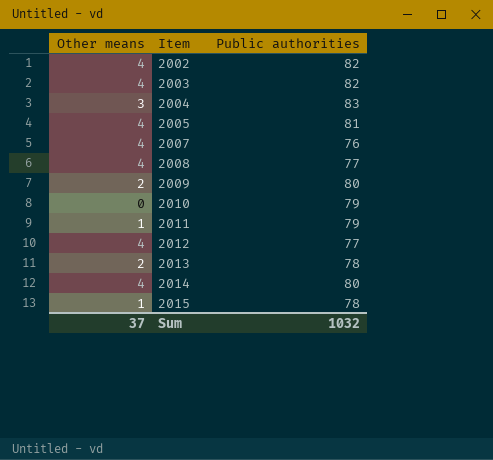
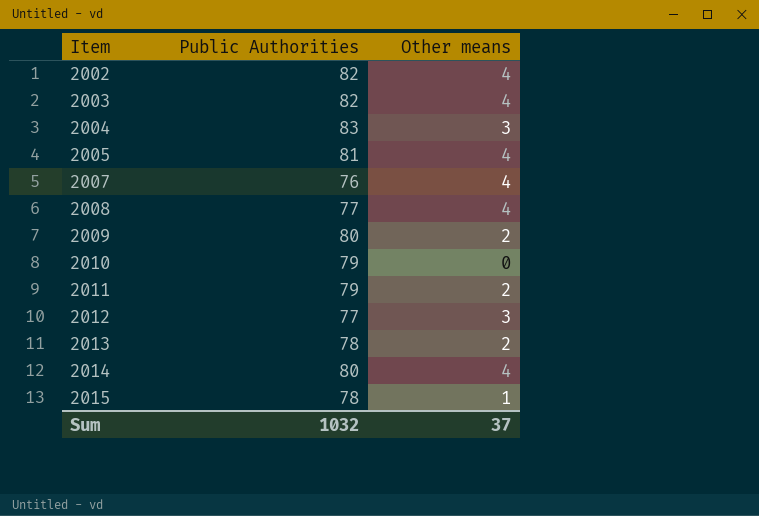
column name: Public authorities -> Public Authorities
column Other means | position: 1 -> 3
2011 | Other means: 1 -> 2
2012 | Other means: 4 -> 3

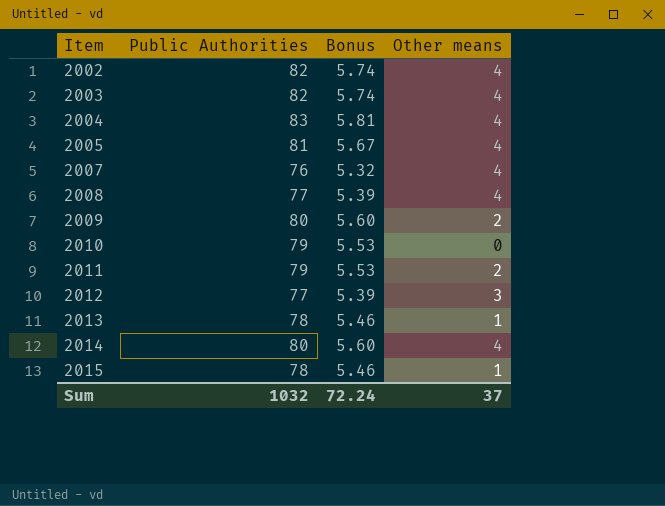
column Bonus | formula: none -> [Public Authorities] * 0.07
2004 | Other means: 3 -> 4
2013 | Other means: 2 -> 1

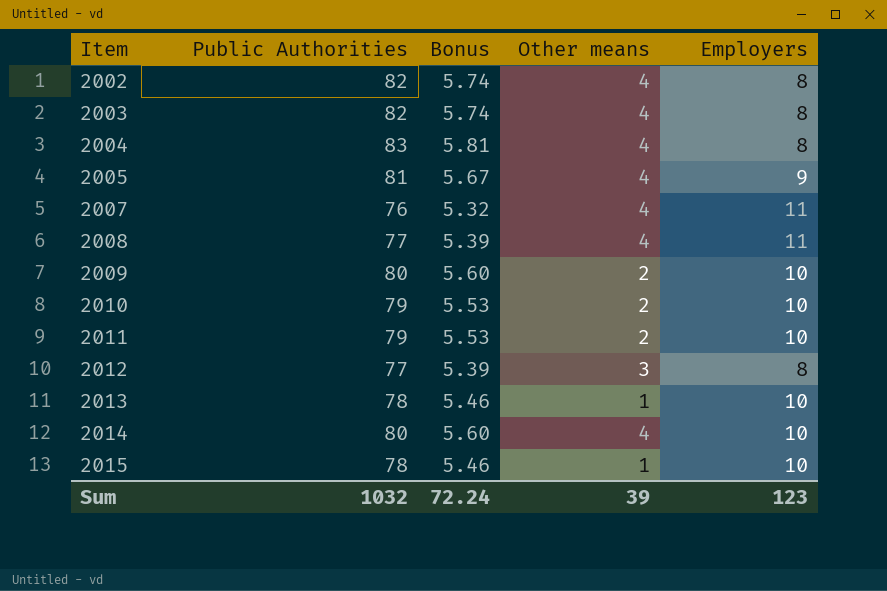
column Employers | position: none -> 5
2010 | Other means: 0 -> 2
Sum | Other means: 37 -> 39

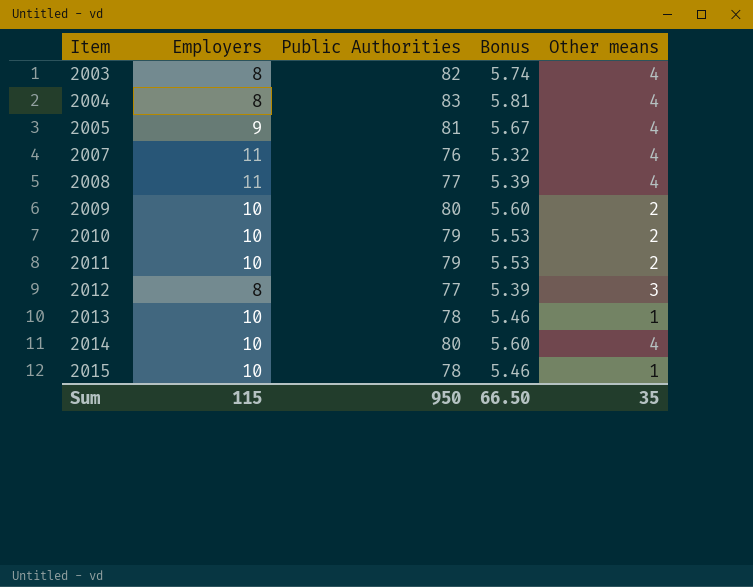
column Employers | position: 5 -> 2
row 2002: 82 | 5.74 | 4 | 8 -> none
Sum | Employers: 123 -> 115
Sum | Public Authorities: 1032 -> 950
Sum | Bonus: 72.24 -> 66.50
Sum | Other means: 39 -> 35

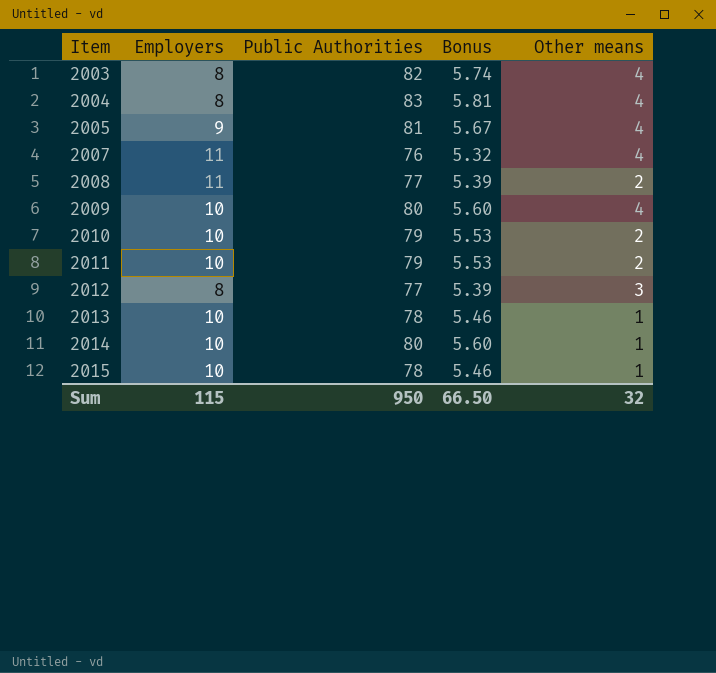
2008 | Other means: 4 -> 2
2009 | Other means: 2 -> 4
2014 | Other means: 4 -> 1
Sum | Other means: 35 -> 32

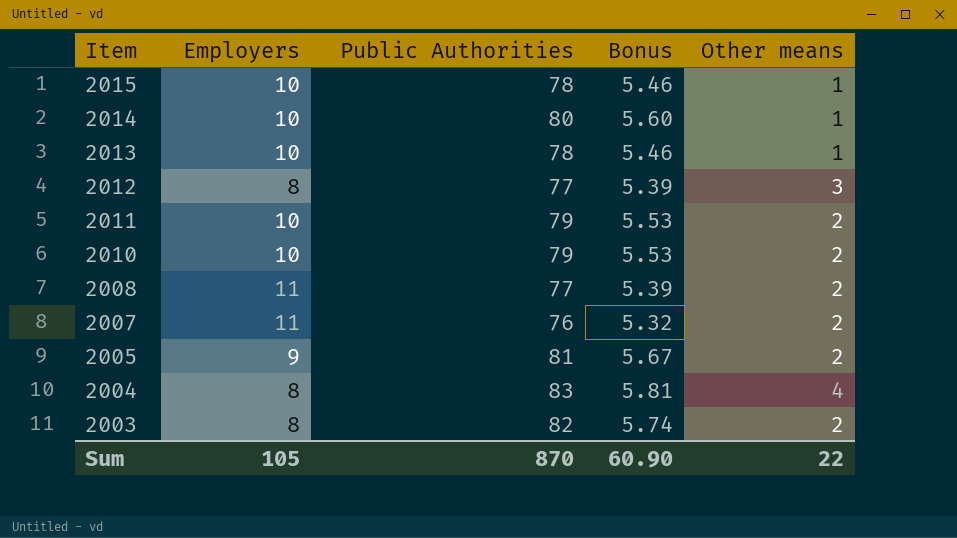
row order: Item ascending -> Item descending
row 2009: 10 | 80 | 5.60 | 4 -> none
2007 | Other means: 4 -> 2
2005 | Other means: 4 -> 2
2003 | Other means: 4 -> 2
Sum | Employers: 115 -> 105
Sum | Public Authorities: 950 -> 870
Sum | Bonus: 66.50 -> 60.90
Sum | Other means: 32 -> 22

